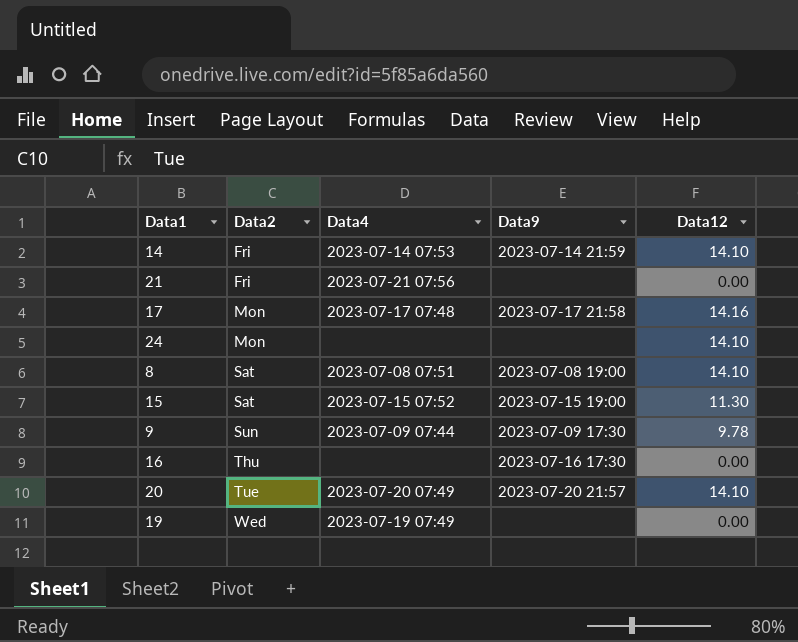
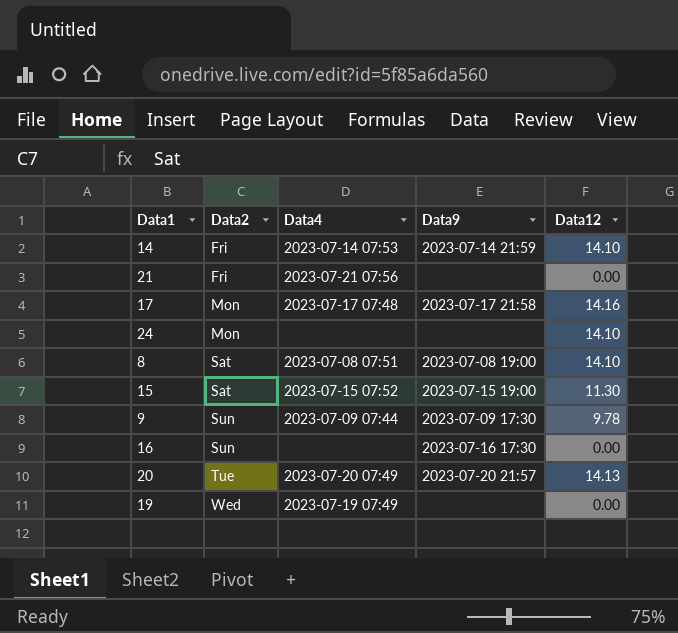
16 | Data2: Thu -> Sun
20 | Data12: 14.10 -> 14.13

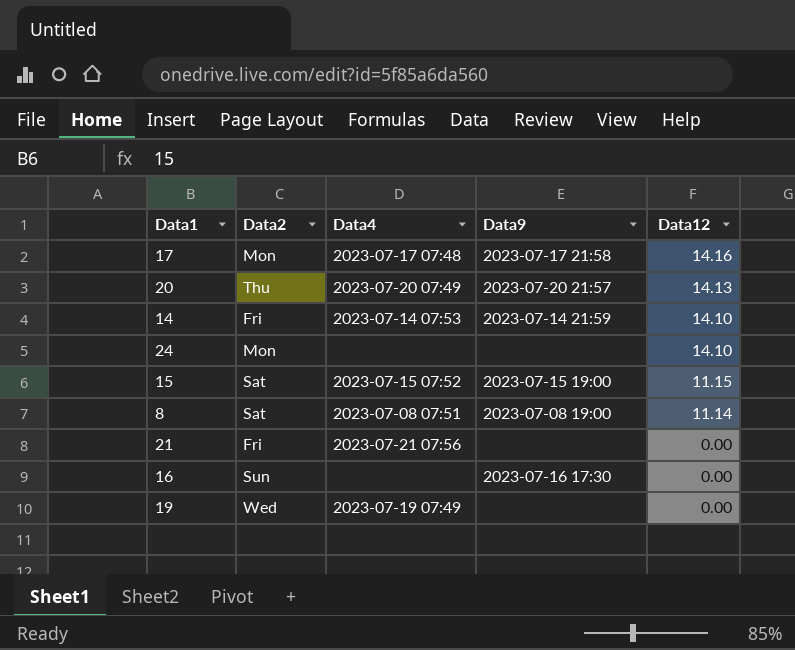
row order: Data2 ascending -> Data12 descending
row 9: Sun | 2023-07-09 07:44 | 2023-07-09 17:30 | 9.78 -> none
20 | Data2: Tue -> Thu
15 | Data12: 11.30 -> 11.15
8 | Data12: 14.10 -> 11.14

